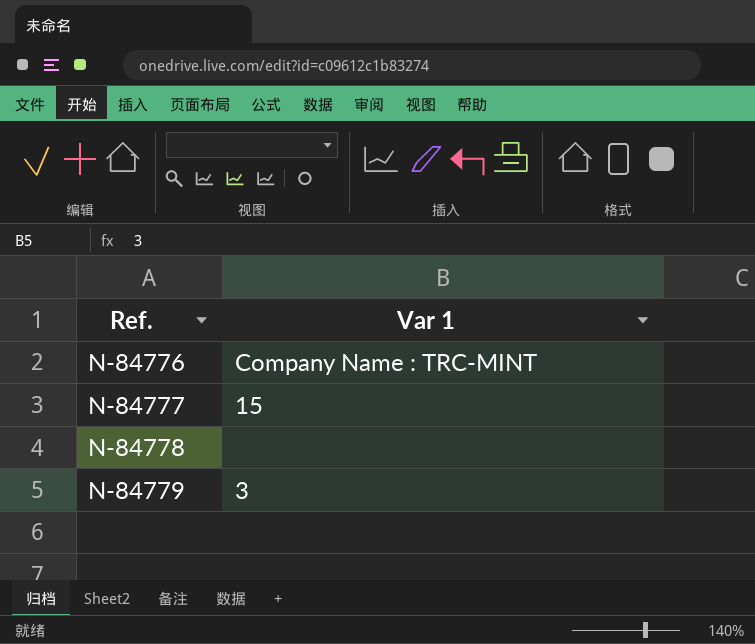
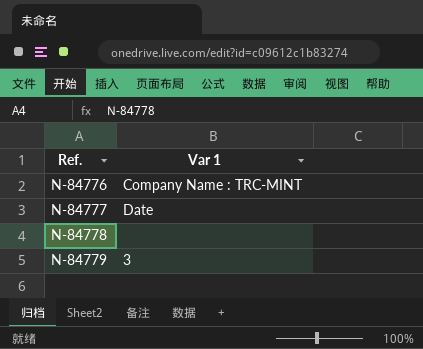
N-84777 | Var 1: 15 -> Date

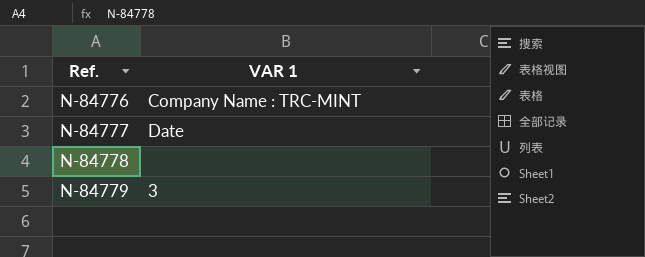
column name: Var 1 -> VAR 1

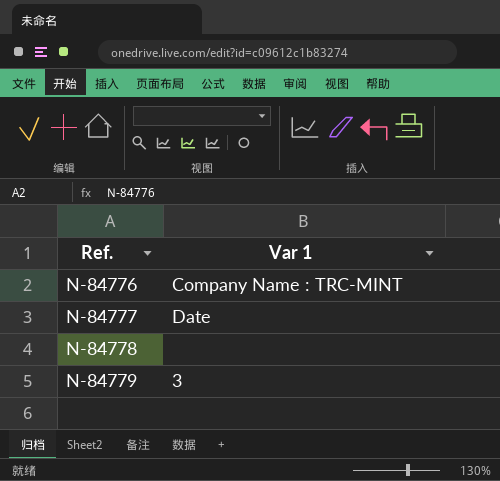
column name: VAR 1 -> Var 1

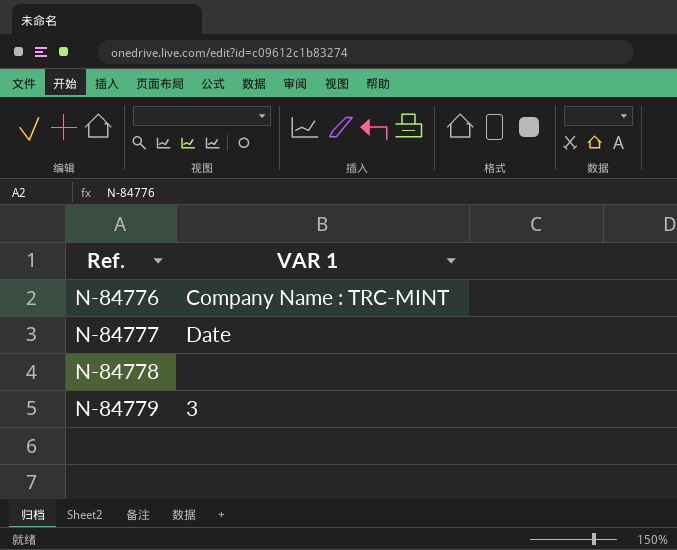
column name: Var 1 -> VAR 1

